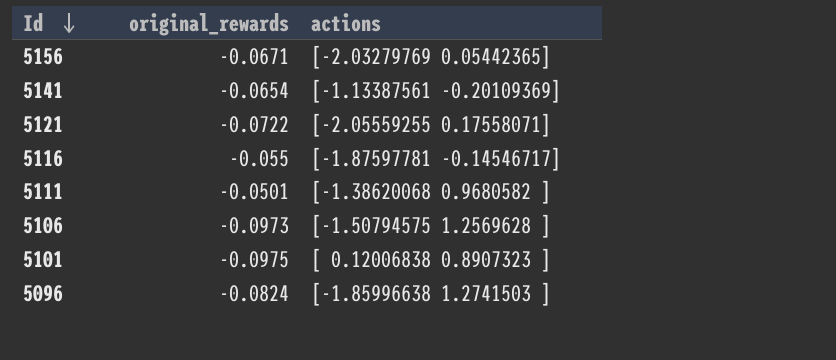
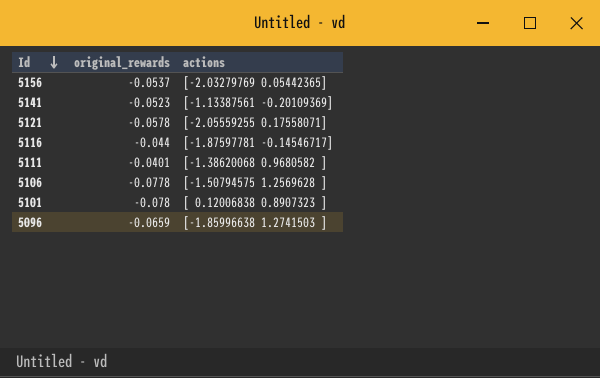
5156 | original_rewards: -0.0671 -> -0.0537
5141 | original_rewards: -0.0654 -> -0.0523
5121 | original_rewards: -0.0722 -> -0.0578
5116 | original_rewards: -0.055 -> -0.044
5111 | original_rewards: -0.0501 -> -0.0401
5106 | original_rewards: -0.0973 -> -0.0778
5101 | original_rewards: -0.0975 -> -0.078
5096 | original_rewards: -0.0824 -> -0.0659

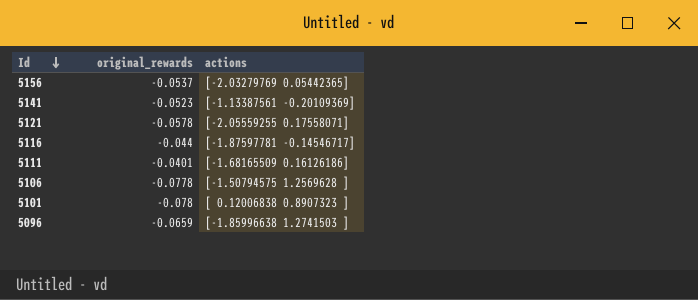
5111 | actions: [-1.38620068 0.9680582 ] -> [-1.68165509 0.16126186]

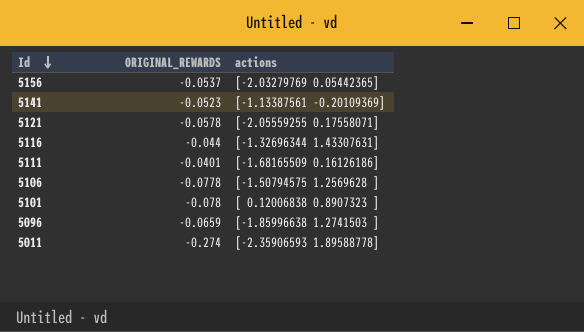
column name: original_rewards -> ORIGINAL_REWARDS
5116 | actions: [-1.87597781 -0.14546717] -> [-1.32696344 1.43307631]
row 5011: none -> -0.274 | [-2.35906593 1.89588778]

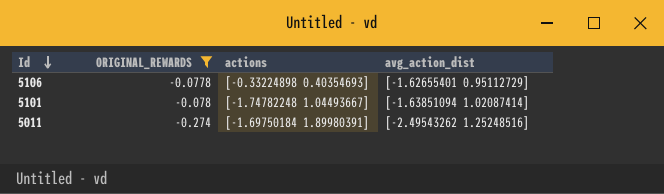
filter: none -> ORIGINAL_REWARDS <= -0.0778
column avg_action_dist | position: none -> 4
5106 | actions: [-1.50794575 1.2569628 ] -> [-0.33224898 0.40354693]
5101 | actions: [ 0.12006838 0.8907323 ] -> [-1.74782248 1.04493667]
5011 | actions: [-2.35906593 1.89588778] -> [-1.69750184 1.89980391]

